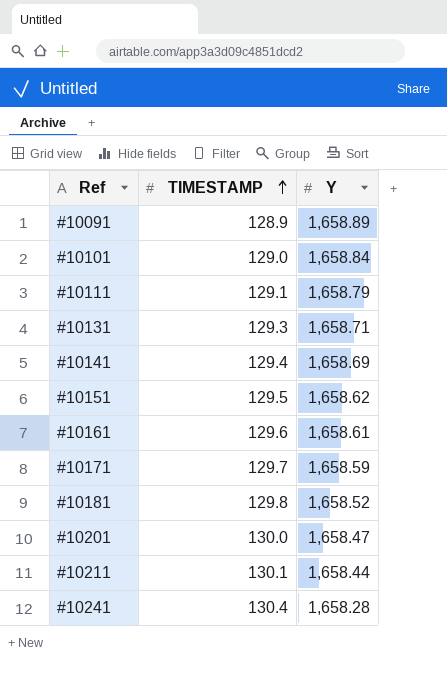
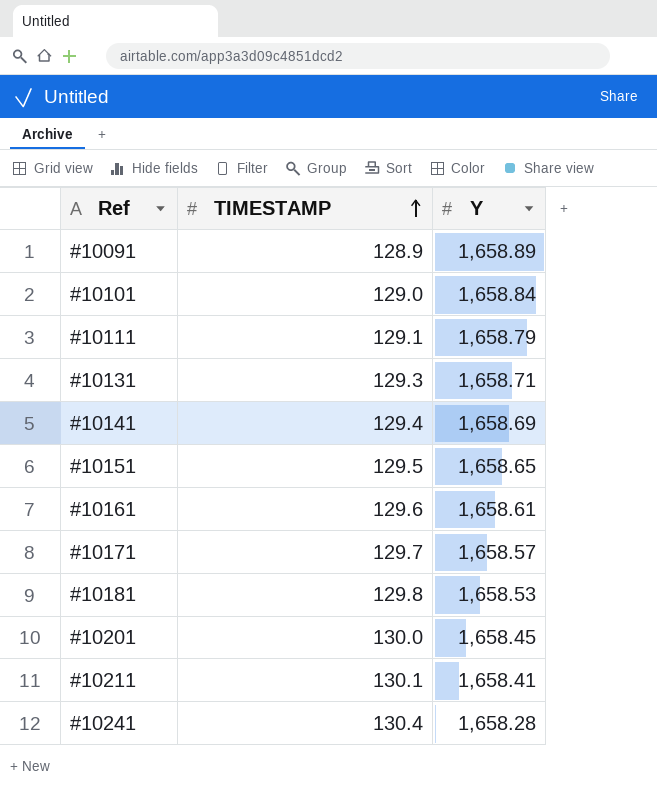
#10151 | Y: 1,658.62 -> 1,658.65
#10171 | Y: 1,658.59 -> 1,658.57
#10181 | Y: 1,658.52 -> 1,658.53
#10201 | Y: 1,658.47 -> 1,658.45
#10211 | Y: 1,658.44 -> 1,658.41

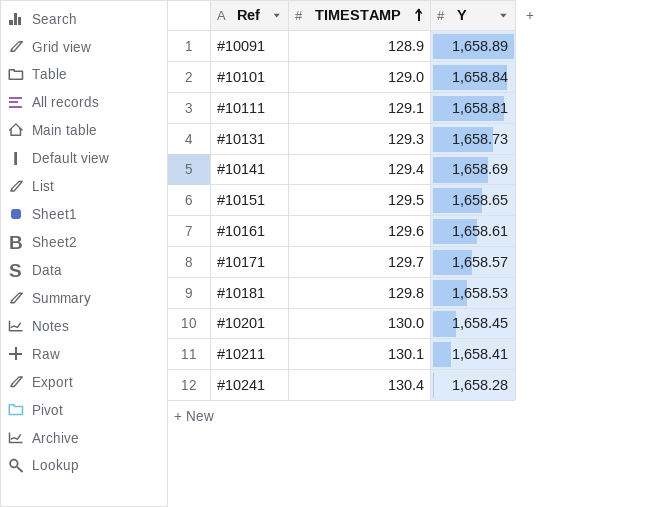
#10111 | Y: 1,658.79 -> 1,658.81
#10131 | Y: 1,658.71 -> 1,658.73

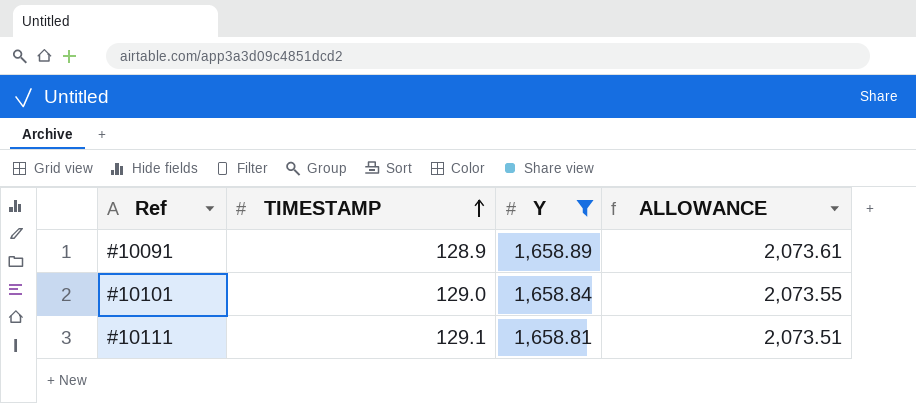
filter: none -> Y >= 1,658.81
column ALLOWANCE | formula: none -> [Y] * 1.25

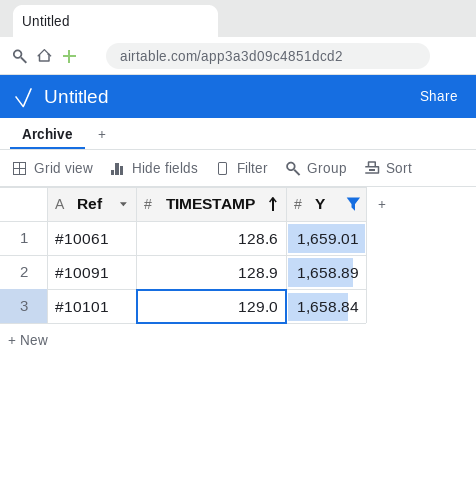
column ALLOWANCE | formula: [Y] * 1.25 -> none
row #10111: 129.1 | 1,658.81 | 2,073.51 -> none
row #10061: none -> 128.6 | 1,659.01

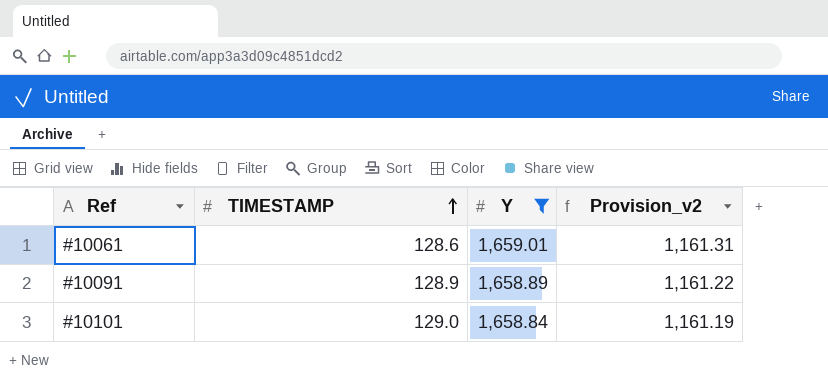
column Provision_v2 | formula: none -> [Y] * 0.7

